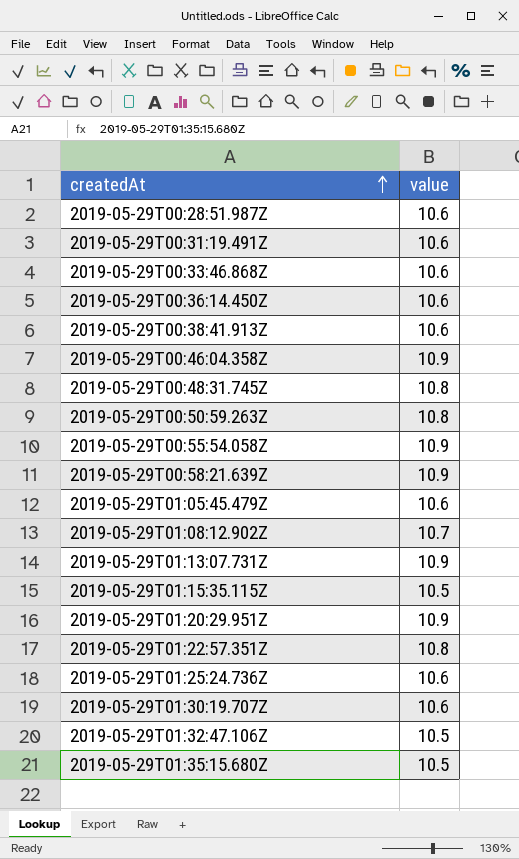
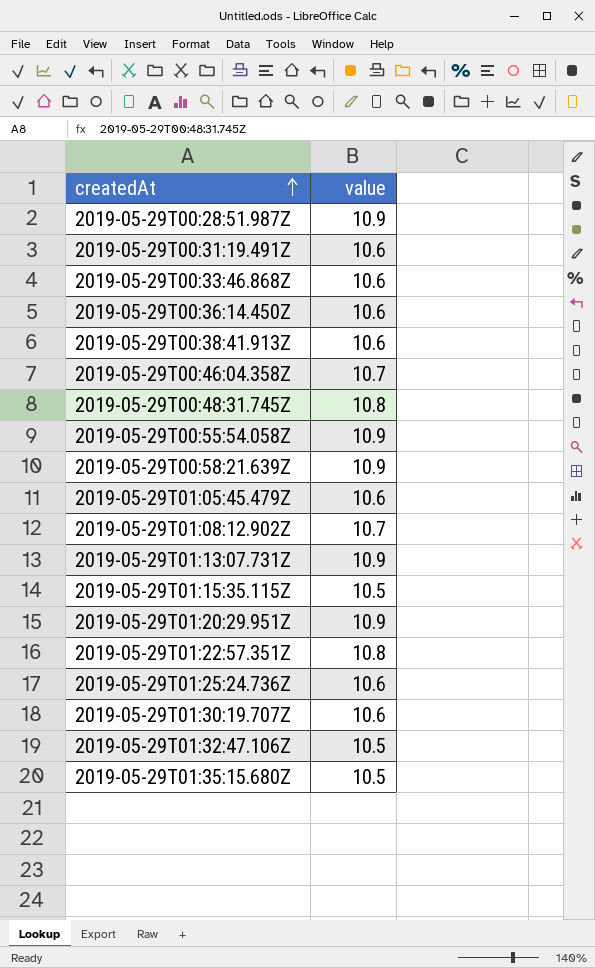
row 2019-05-29T00:50:59.263Z: 10.8 -> none
2019-05-29T00:28:51.987Z | value: 10.6 -> 10.9
2019-05-29T00:46:04.358Z | value: 10.9 -> 10.7

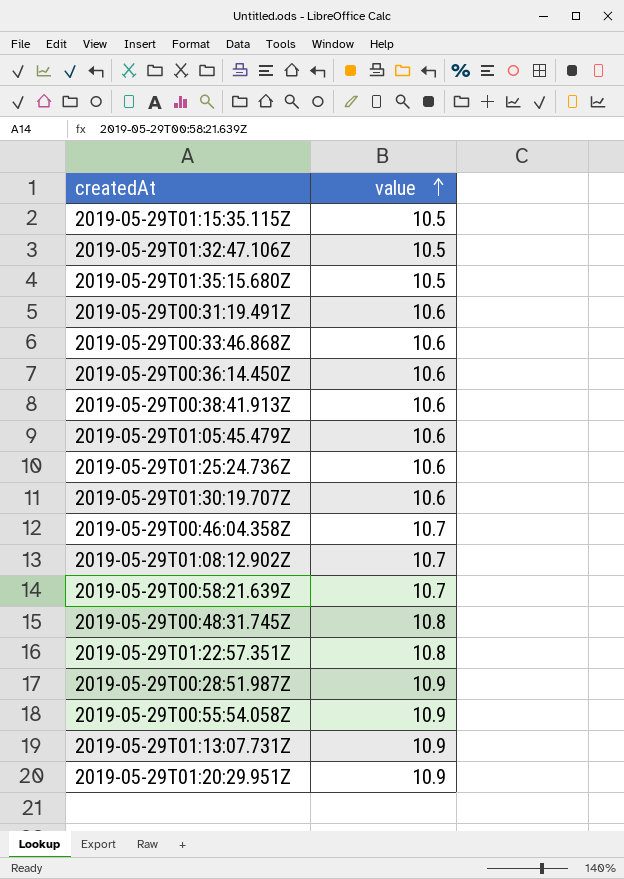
row order: createdAt ascending -> value ascending
2019-05-29T00:58:21.639Z | value: 10.9 -> 10.7

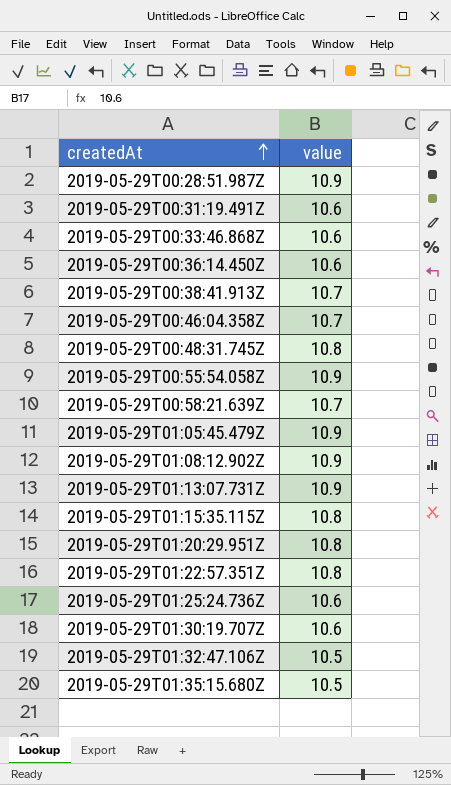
row order: value ascending -> createdAt ascending
2019-05-29T00:38:41.913Z | value: 10.6 -> 10.7
2019-05-29T01:05:45.479Z | value: 10.6 -> 10.9
2019-05-29T01:08:12.902Z | value: 10.7 -> 10.9
2019-05-29T01:15:35.115Z | value: 10.5 -> 10.8
2019-05-29T01:20:29.951Z | value: 10.9 -> 10.8

